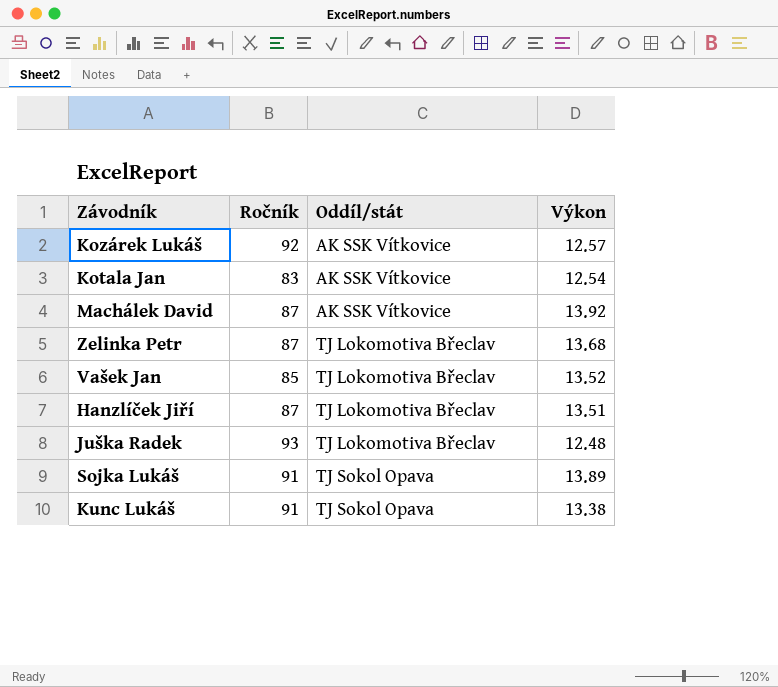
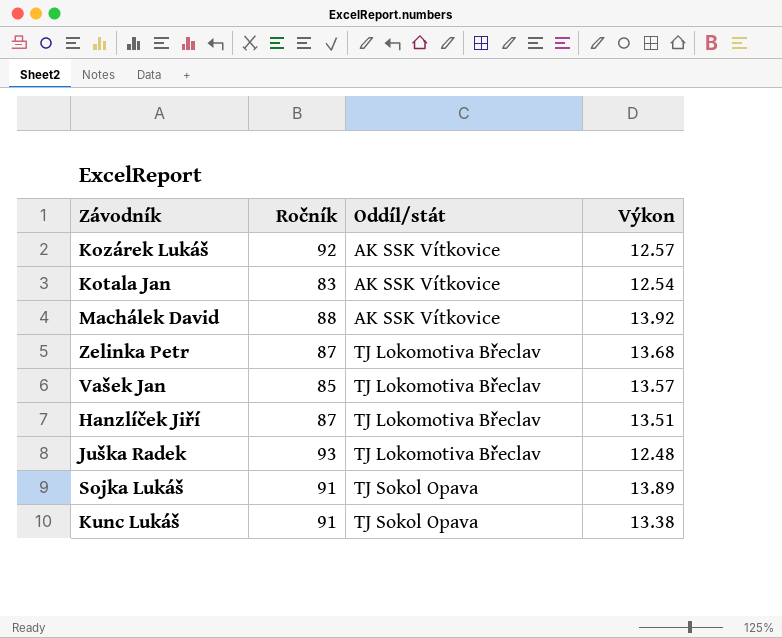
Machálek David | Ročník: 87 -> 88
Vašek Jan | Výkon: 13.52 -> 13.57

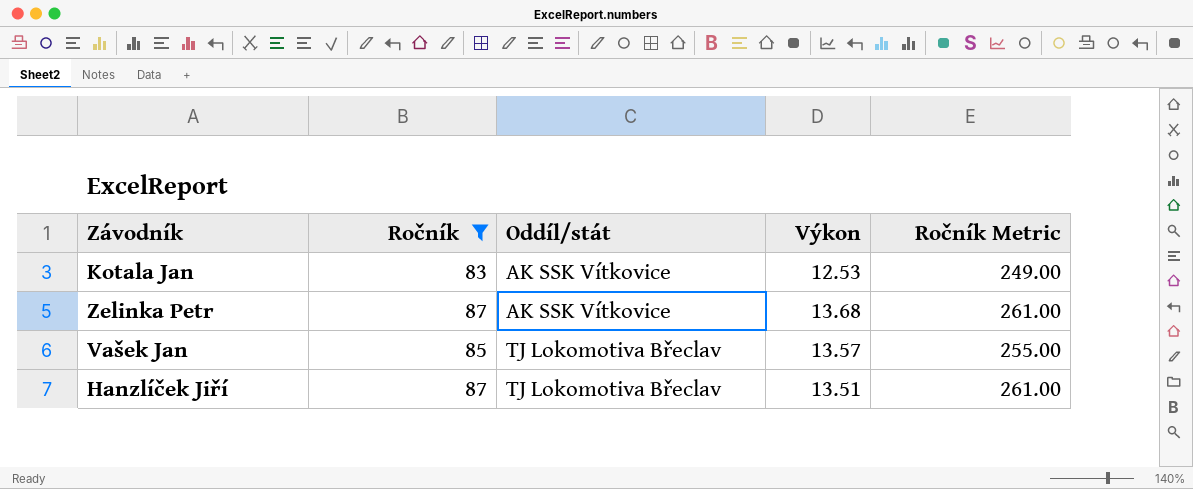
filter: none -> Ročník <= 87
column Ročník Metric | formula: none -> [Ročník] * 3
Kotala Jan | Výkon: 12.54 -> 12.53
Zelinka Petr | Oddíl/stát: TJ Lokomotiva Břeclav -> AK SSK Vítkovice

